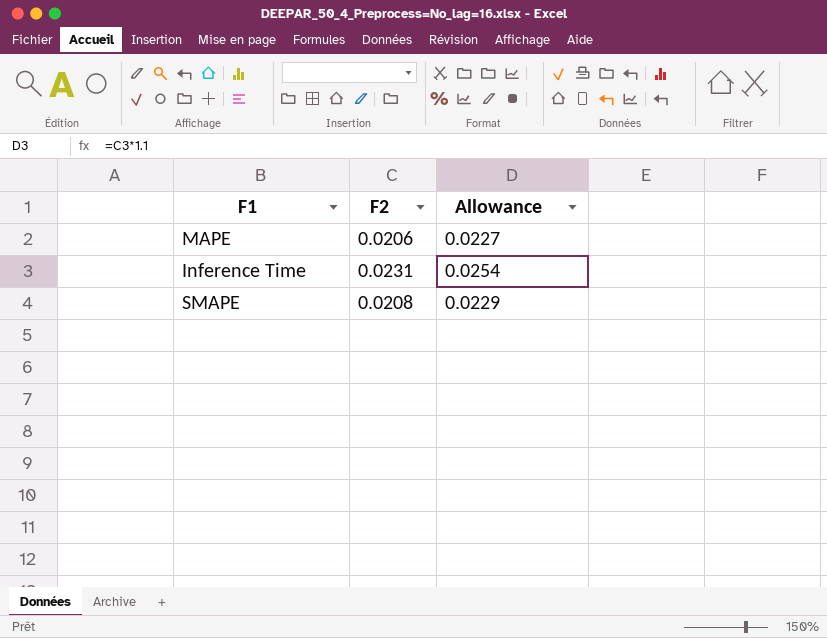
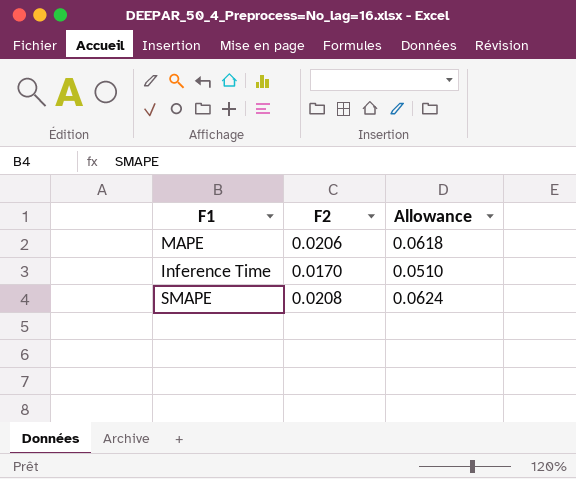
column Allowance | formula: [F2] * 1.1 -> [F2] * 3
Inference Time | F2: 0.0231 -> 0.0170

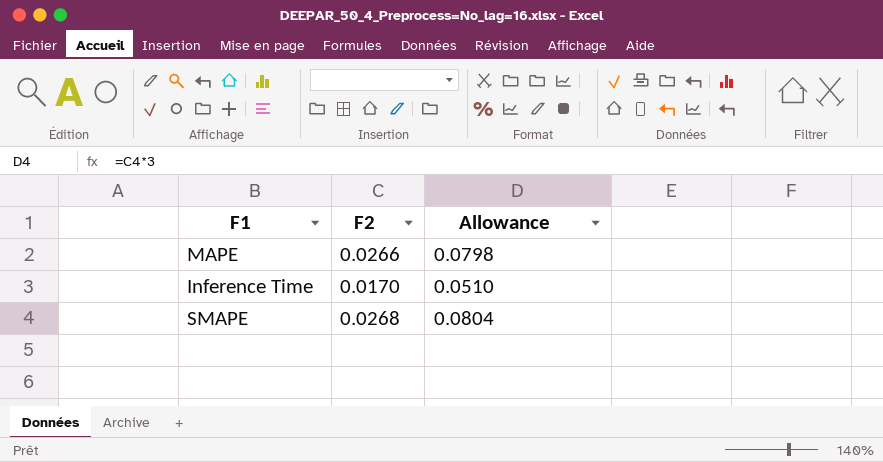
MAPE | F2: 0.0206 -> 0.0266
MAPE | Allowance: 0.0618 -> 0.0798
SMAPE | F2: 0.0208 -> 0.0268
SMAPE | Allowance: 0.0624 -> 0.0804

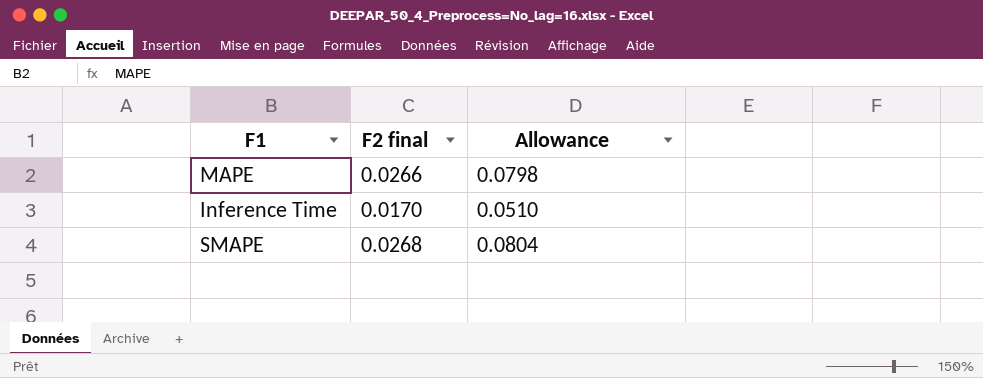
column name: F2 -> F2 final

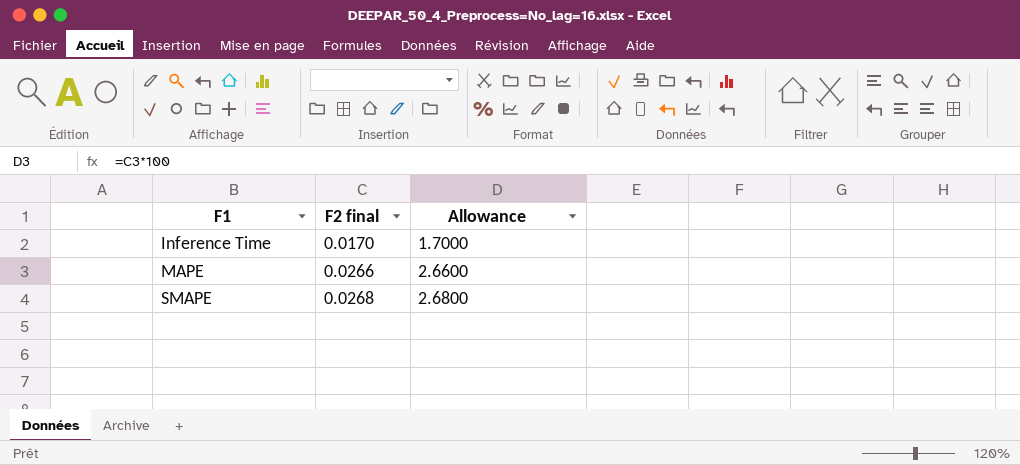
row order: none -> F1 ascending
column Allowance | formula: [F2 final] * 3 -> [F2 final] * 100

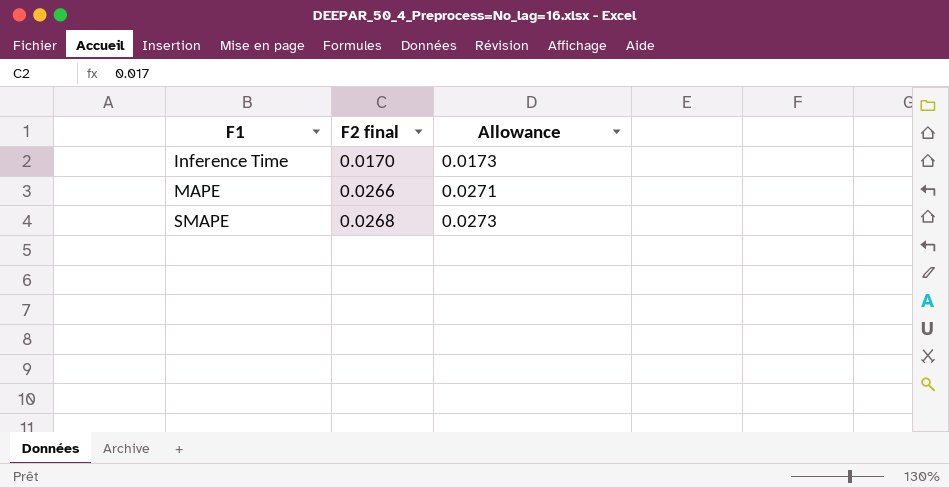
column Allowance | formula: [F2 final] * 100 -> [F2 final] * 1.02

